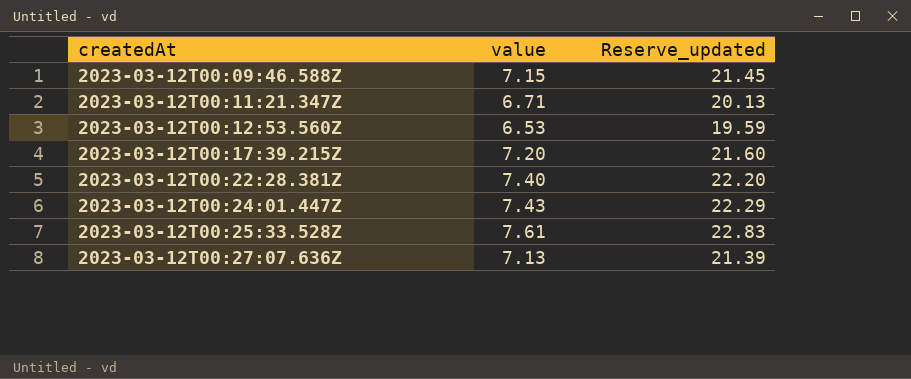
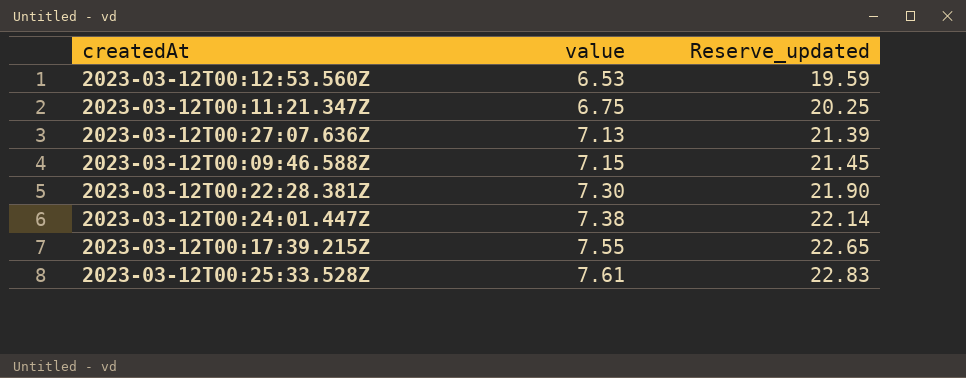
row order: createdAt ascending -> value ascending
2023-03-12T00:11:21.347Z | value: 6.71 -> 6.75
2023-03-12T00:11:21.347Z | Reserve_updated: 20.13 -> 20.25
2023-03-12T00:22:28.381Z | value: 7.40 -> 7.30
2023-03-12T00:22:28.381Z | Reserve_updated: 22.20 -> 21.90
2023-03-12T00:24:01.447Z | value: 7.43 -> 7.38
2023-03-12T00:24:01.447Z | Reserve_updated: 22.29 -> 22.14
2023-03-12T00:17:39.215Z | value: 7.20 -> 7.55
2023-03-12T00:17:39.215Z | Reserve_updated: 21.60 -> 22.65

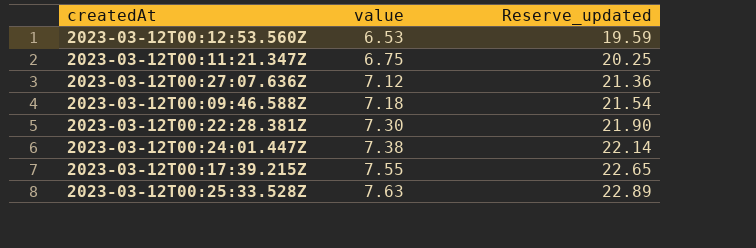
2023-03-12T00:27:07.636Z | value: 7.13 -> 7.12
2023-03-12T00:27:07.636Z | Reserve_updated: 21.39 -> 21.36
2023-03-12T00:09:46.588Z | value: 7.15 -> 7.18
2023-03-12T00:09:46.588Z | Reserve_updated: 21.45 -> 21.54
2023-03-12T00:25:33.528Z | value: 7.61 -> 7.63
2023-03-12T00:25:33.528Z | Reserve_updated: 22.83 -> 22.89

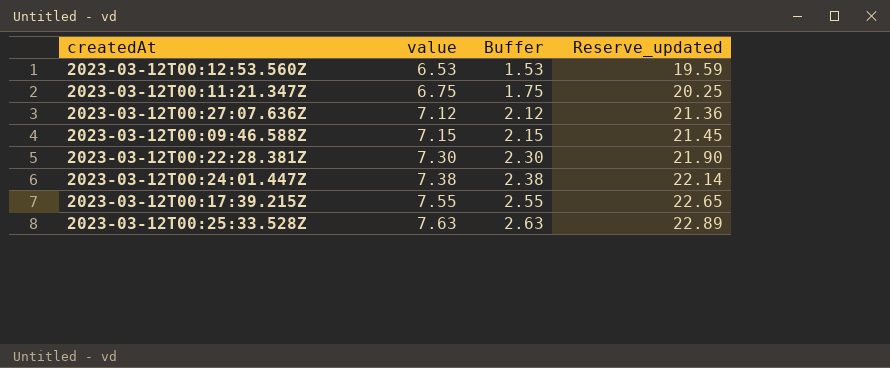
column Buffer | formula: none -> [value] - 5
2023-03-12T00:09:46.588Z | value: 7.18 -> 7.15
2023-03-12T00:09:46.588Z | Reserve_updated: 21.54 -> 21.45

